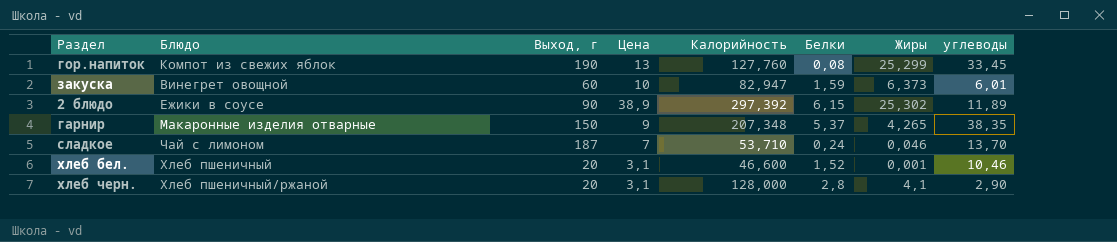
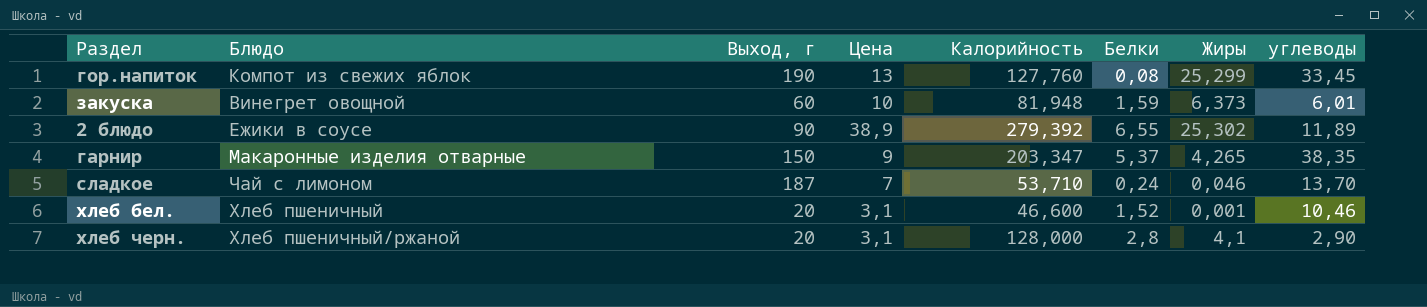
закуска | Калорийность: 82,947 -> 81,948
2 блюдо | Калорийность: 297,392 -> 279,392
2 блюдо | Белки: 6,15 -> 6,55
гарнир | Калорийность: 207,348 -> 203,347

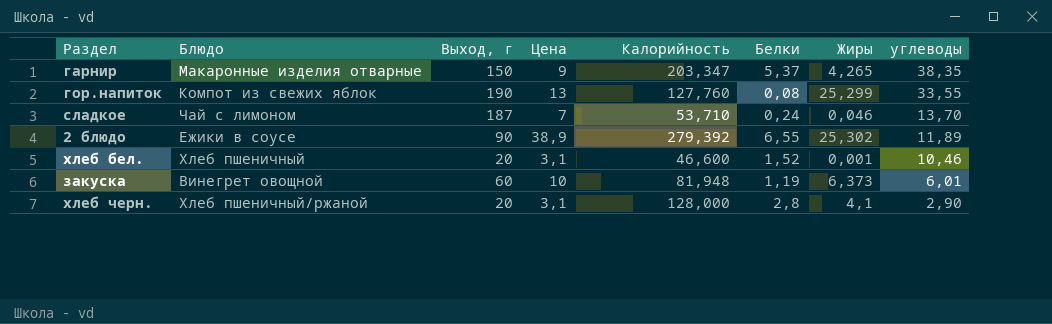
row order: none -> углеводы descending
гор.напиток | углеводы: 33,45 -> 33,55
закуска | Белки: 1,59 -> 1,19

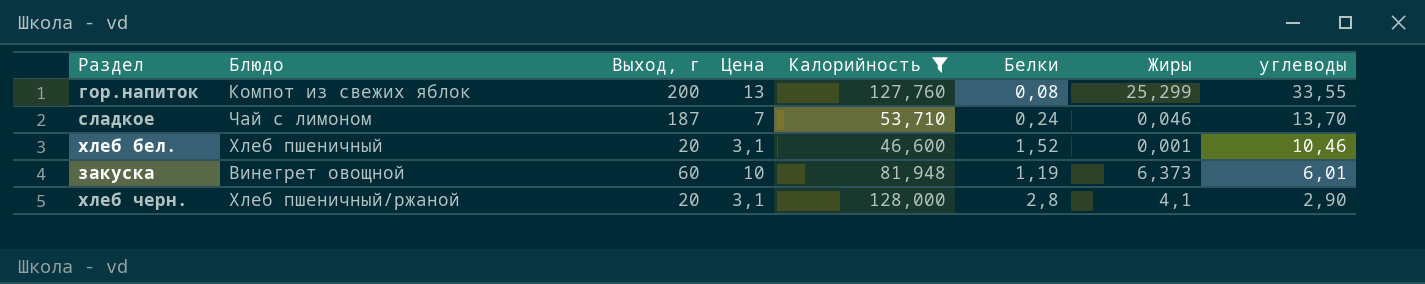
filter: none -> Калорийность <= 128,000
гор.напиток | Выход, г: 190 -> 200

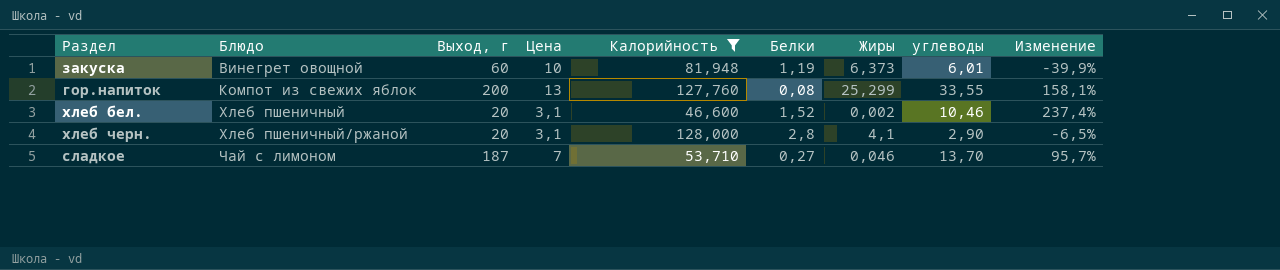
row order: углеводы descending -> Блюдо ascending
column Изменение | formula: none -> ([углеводы] - [Цена]) / [Цена]
хлеб бел. | Жиры: 0,001 -> 0,002
сладкое | Белки: 0,24 -> 0,27

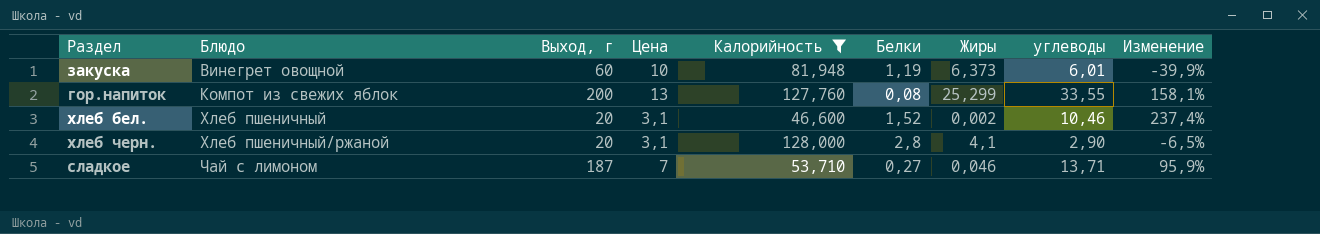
сладкое | углеводы: 13,70 -> 13,71
сладкое | Изменение: 95,7% -> 95,9%

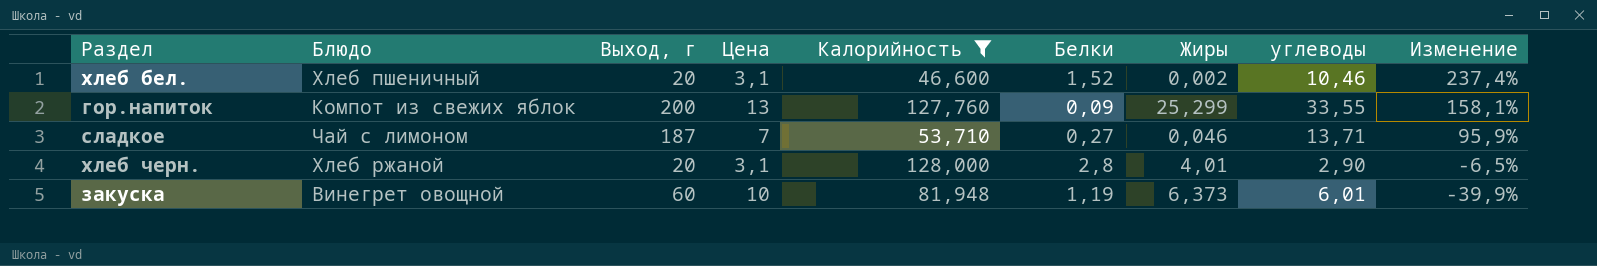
row order: Блюдо ascending -> Изменение descending
гор.напиток | Белки: 0,08 -> 0,09
хлеб черн. | Блюдо: Хлеб пшеничный/ржаной -> Хлеб ржаной
хлеб черн. | Жиры: 4,1 -> 4,01

